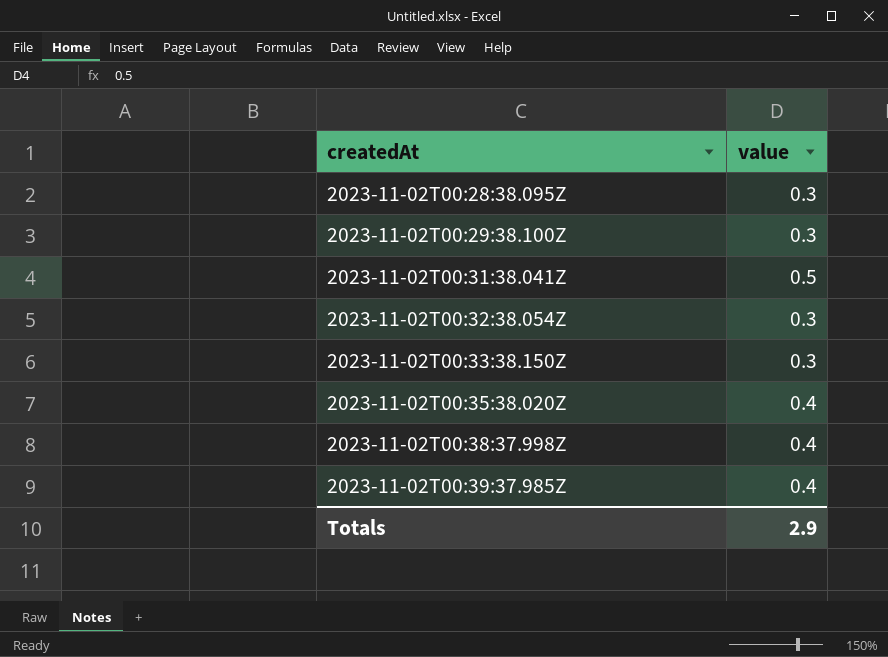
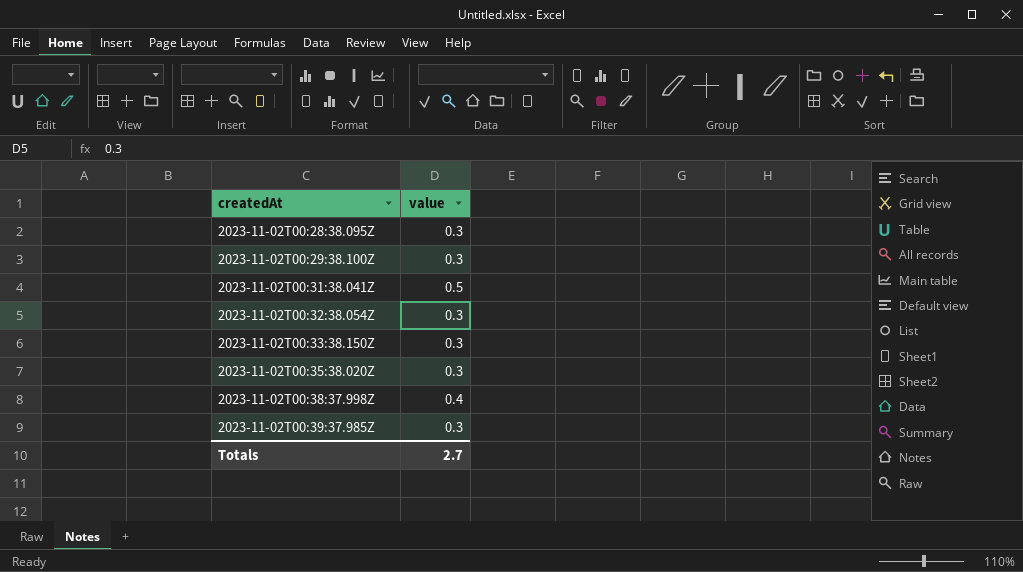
2023-11-02T00:35:38.020Z | value: 0.4 -> 0.3
2023-11-02T00:39:37.985Z | value: 0.4 -> 0.3
Totals | value: 2.9 -> 2.7

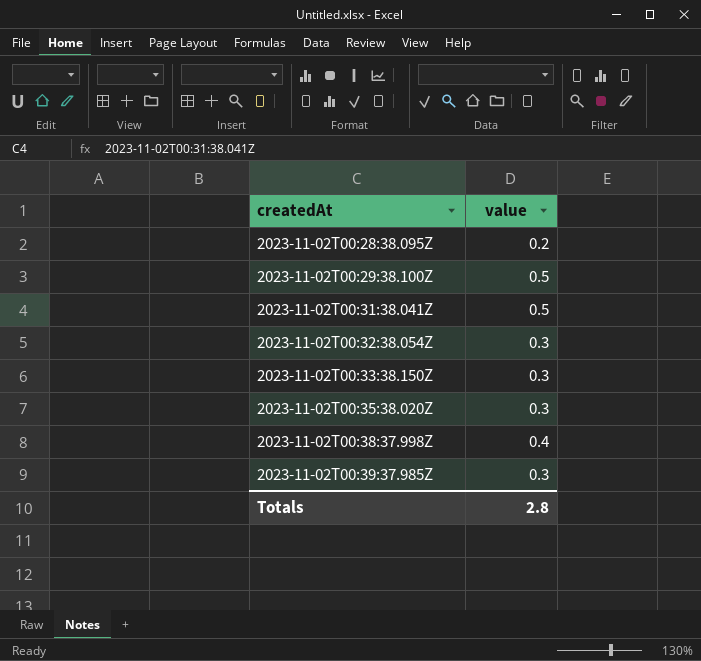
2023-11-02T00:28:38.095Z | value: 0.3 -> 0.2
2023-11-02T00:29:38.100Z | value: 0.3 -> 0.5
Totals | value: 2.7 -> 2.8

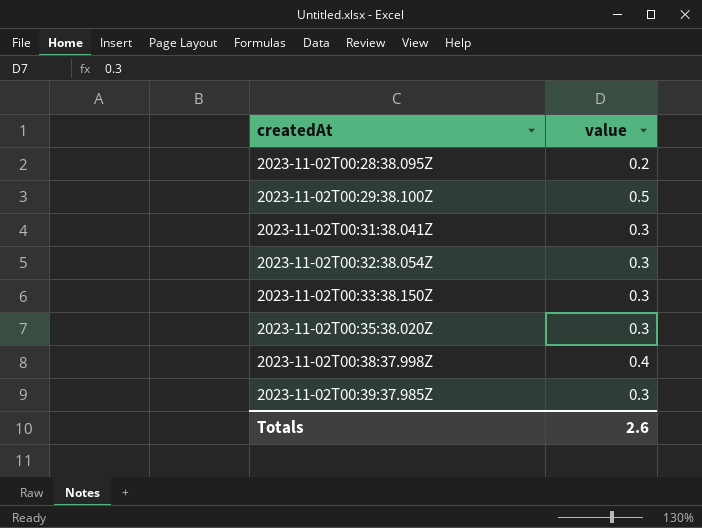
2023-11-02T00:31:38.041Z | value: 0.5 -> 0.3
Totals | value: 2.8 -> 2.6

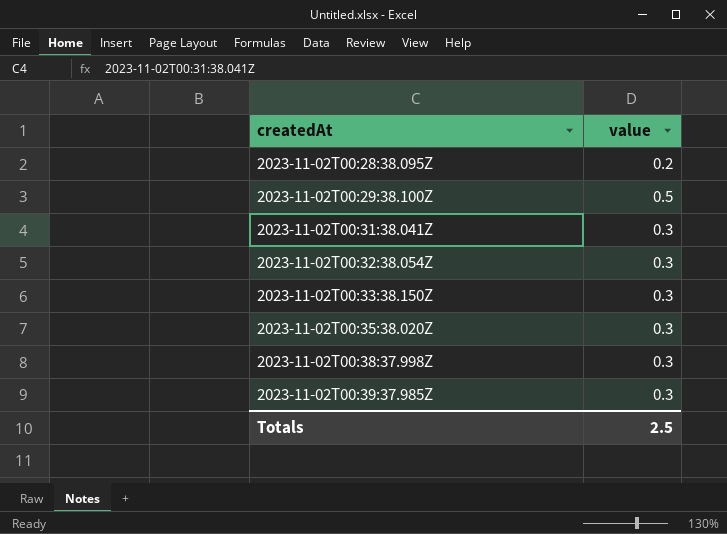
2023-11-02T00:38:37.998Z | value: 0.4 -> 0.3
Totals | value: 2.6 -> 2.5

